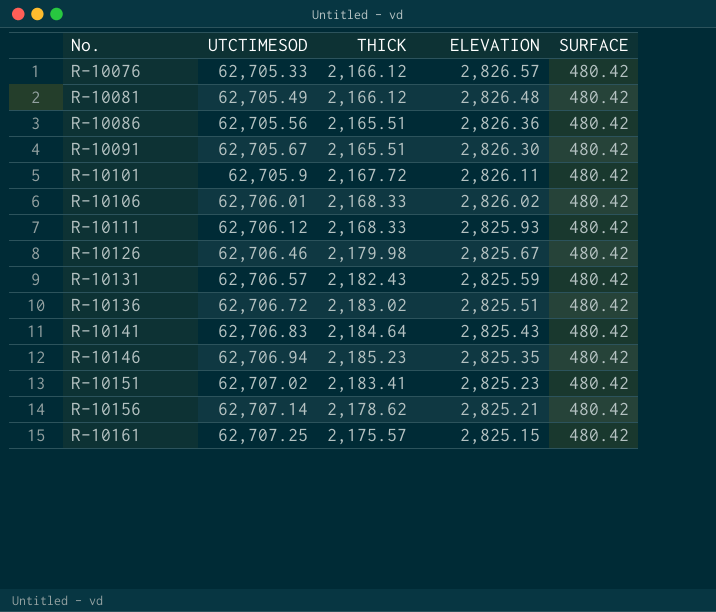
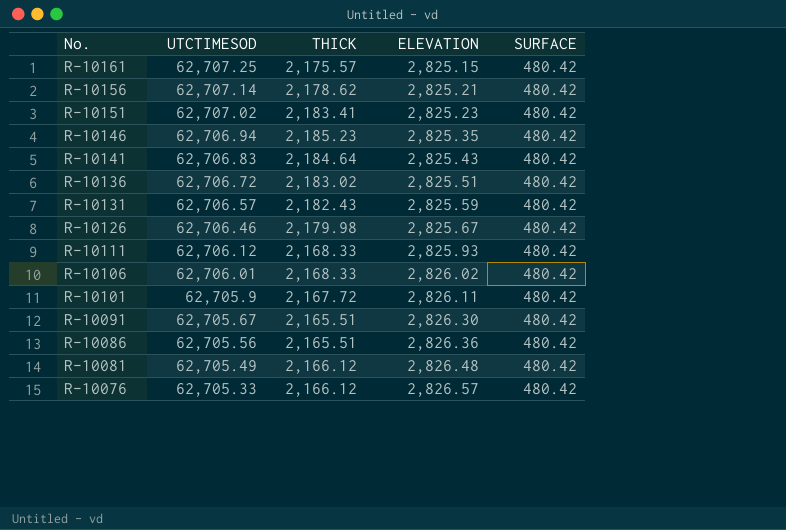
row order: No. ascending -> No. descending

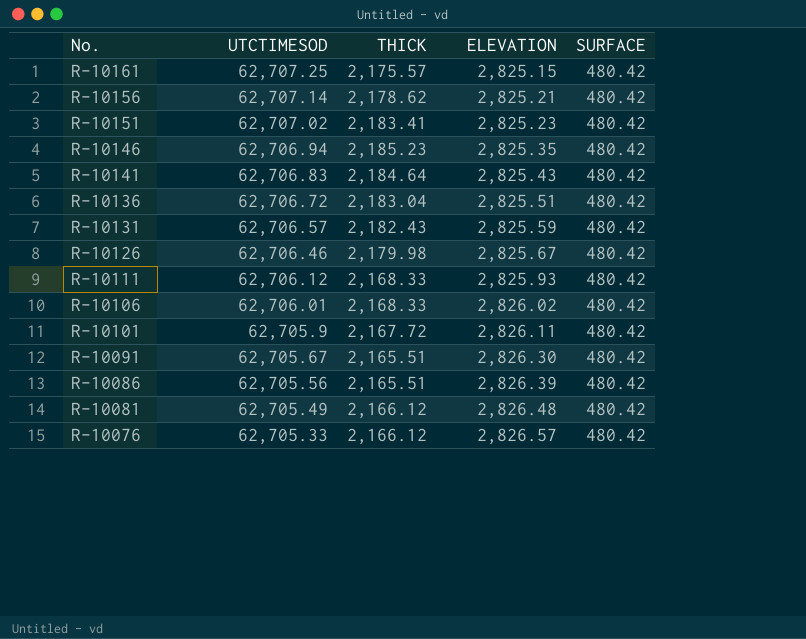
R-10136 | THICK: 2,183.02 -> 2,183.04
R-10086 | ELEVATION: 2,826.36 -> 2,826.39

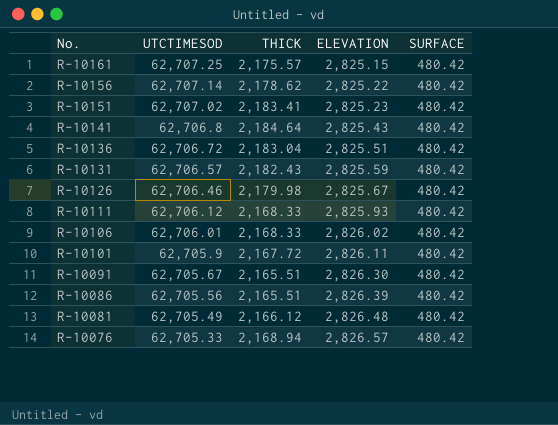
row R-10146: 62,706.94 | 2,185.23 | 2,825.35 | 480.42 -> none
R-10156 | ELEVATION: 2,825.21 -> 2,825.22
R-10141 | UTCTIMESOD: 62,706.83 -> 62,706.8
R-10076 | THICK: 2,166.12 -> 2,168.94

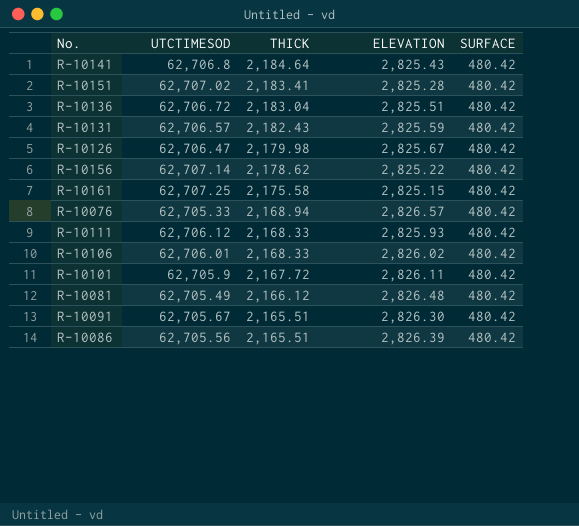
row order: No. descending -> THICK descending
R-10151 | ELEVATION: 2,825.23 -> 2,825.28
R-10126 | UTCTIMESOD: 62,706.46 -> 62,706.47
R-10161 | THICK: 2,175.57 -> 2,175.58

